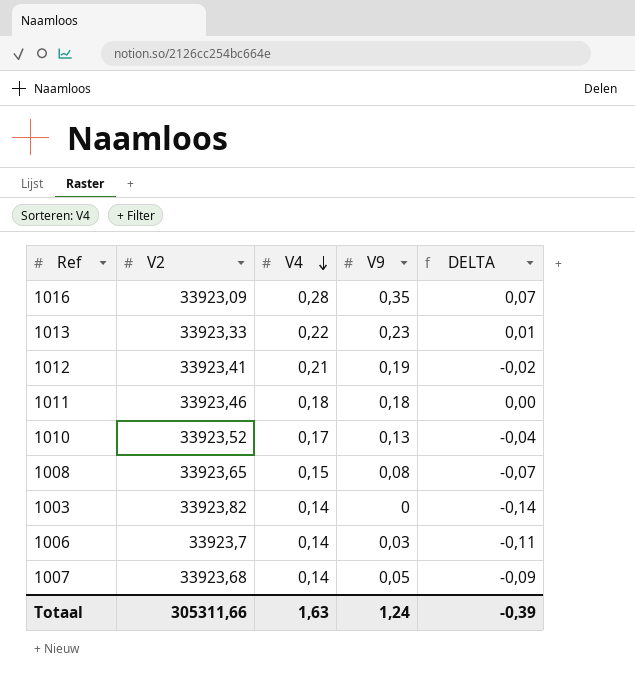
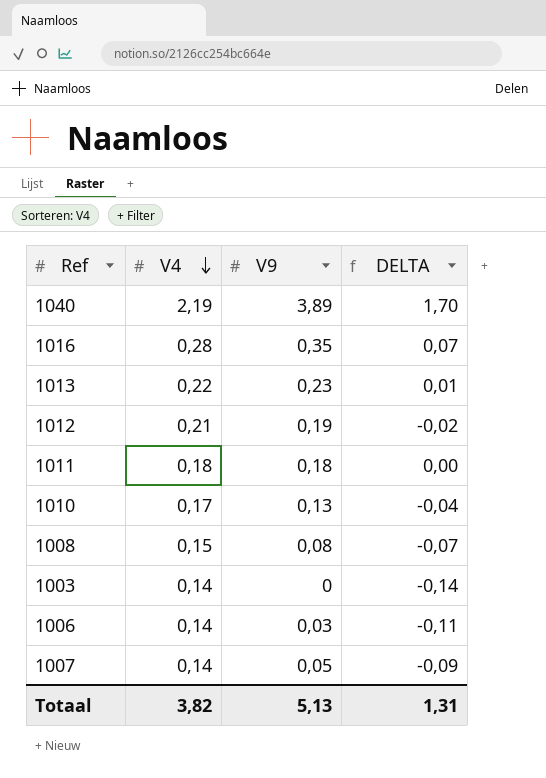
column V2 | position: 2 -> none
row 1040: none -> 2,19 | 3,89 | 1,70
Totaal | V4: 1,63 -> 3,82
Totaal | V9: 1,24 -> 5,13
Totaal | DELTA: -0,39 -> 1,31

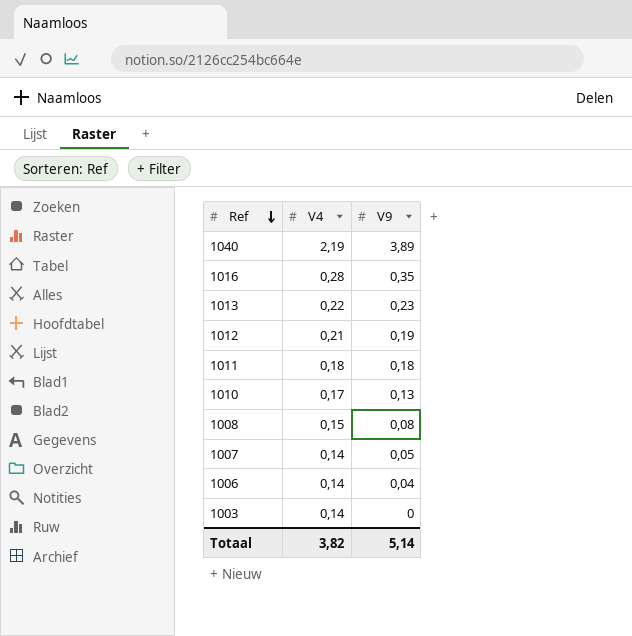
row order: V4 descending -> Ref descending
column DELTA | formula: [V9] - [V4] -> none
1006 | V9: 0,03 -> 0,04
Totaal | V9: 5,13 -> 5,14

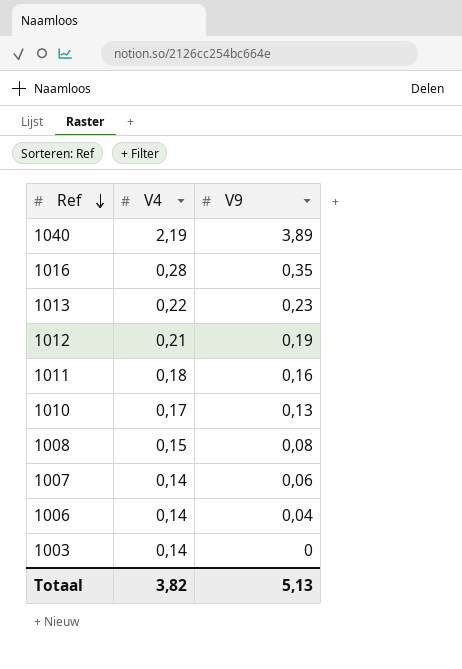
1011 | V9: 0,18 -> 0,16
1007 | V9: 0,05 -> 0,06
Totaal | V9: 5,14 -> 5,13

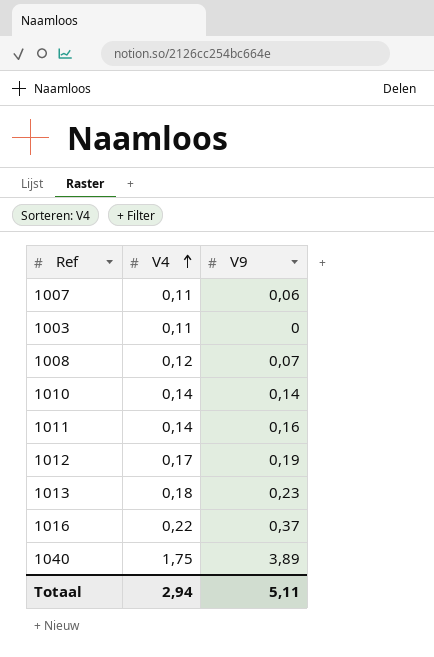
row order: Ref descending -> V4 ascending
row 1006: 0,14 | 0,04 -> none
1007 | V4: 0,14 -> 0,11
1003 | V4: 0,14 -> 0,11
1008 | V4: 0,15 -> 0,12
1008 | V9: 0,08 -> 0,07
1010 | V4: 0,17 -> 0,14
1010 | V9: 0,13 -> 0,14
1011 | V4: 0,18 -> 0,14
1012 | V4: 0,21 -> 0,17
1013 | V4: 0,22 -> 0,18
1016 | V4: 0,28 -> 0,22
1016 | V9: 0,35 -> 0,37
1040 | V4: 2,19 -> 1,75
Totaal | V4: 3,82 -> 2,94
Totaal | V9: 5,13 -> 5,11

